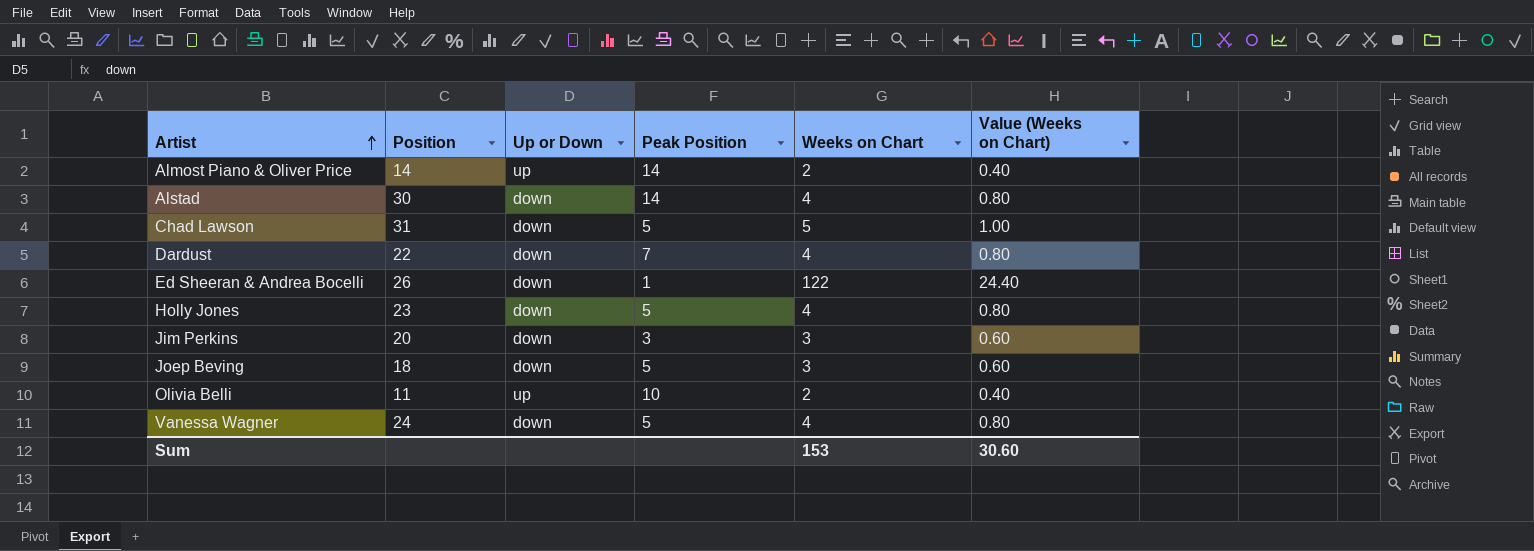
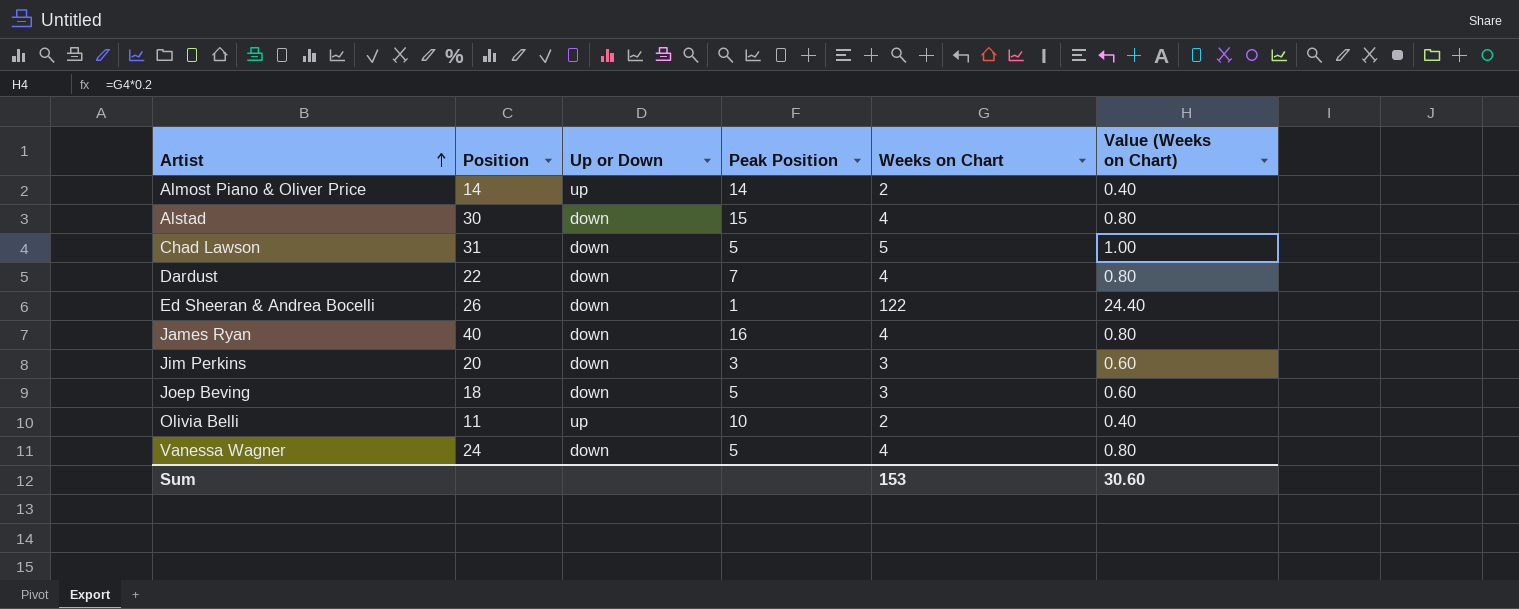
row Holly Jones: 23 | down | 5 | 4 | 0.80 -> none
Alstad | Peak Position: 14 -> 15
row James Ryan: none -> 40 | down | 16 | 4 | 0.80

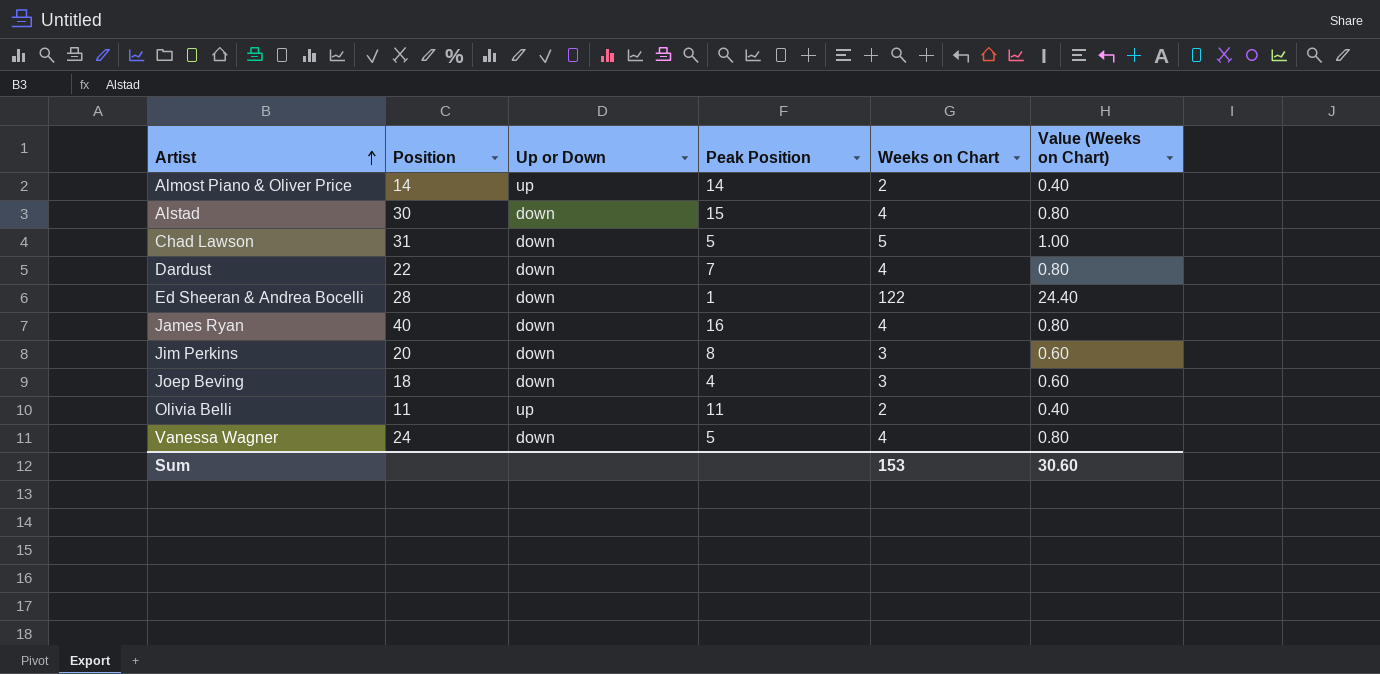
Ed Sheeran & Andrea Bocelli | Position: 26 -> 28
Jim Perkins | Peak Position: 3 -> 8
Joep Beving | Peak Position: 5 -> 4
Olivia Belli | Peak Position: 10 -> 11

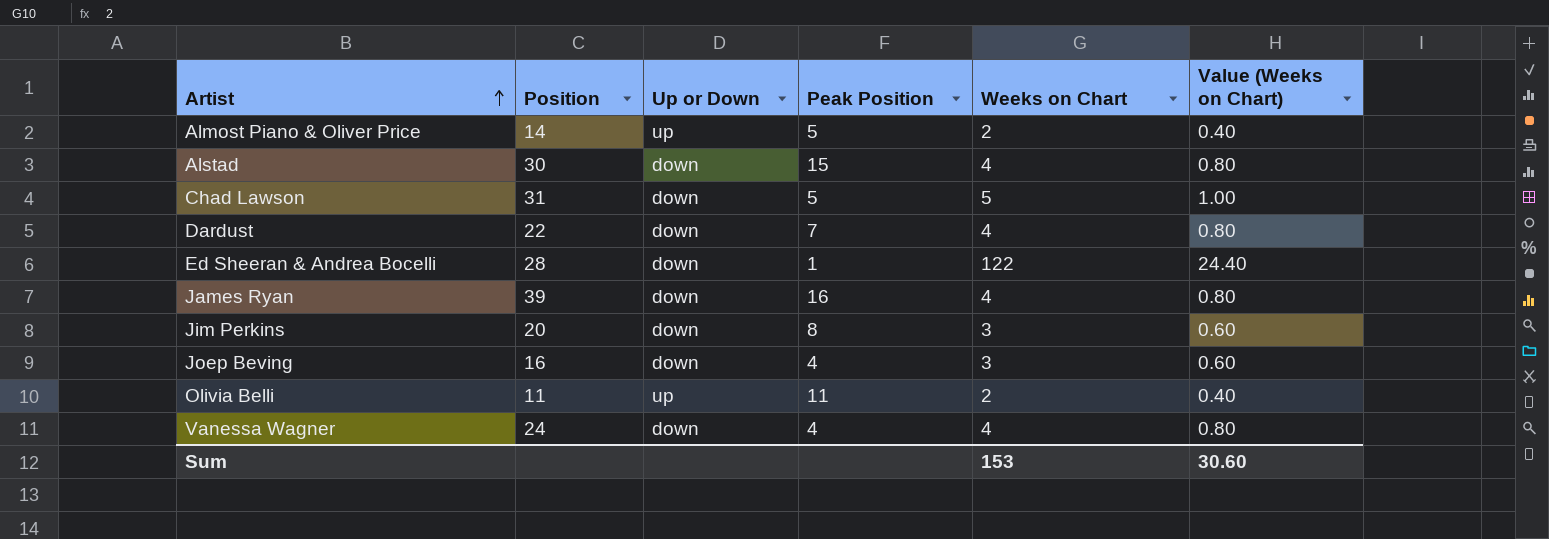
Almost Piano & Oliver Price | Peak Position: 14 -> 5
James Ryan | Position: 40 -> 39
Joep Beving | Position: 18 -> 16
Vanessa Wagner | Peak Position: 5 -> 4

